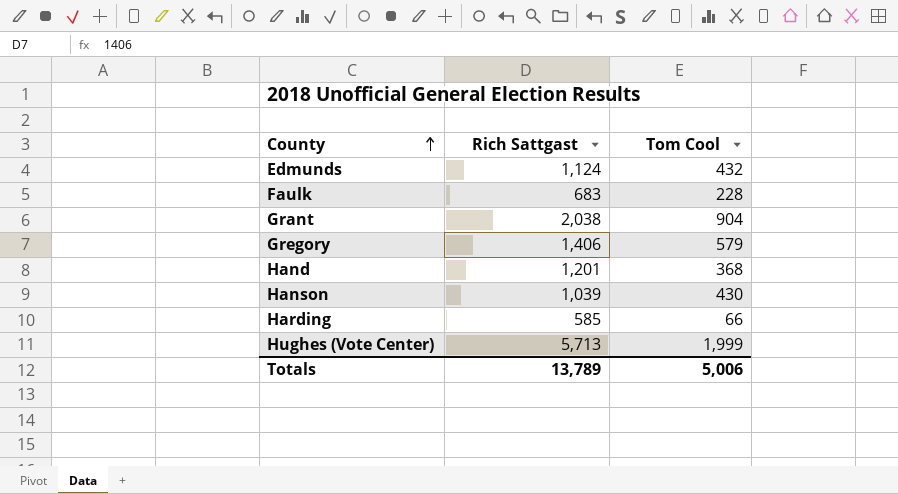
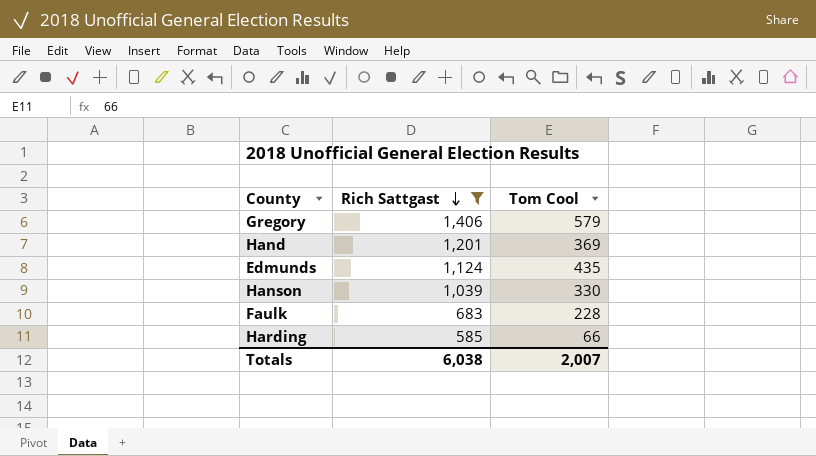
filter: none -> Rich Sattgast <= 1,406
row order: County ascending -> Rich Sattgast descending
Hand | Tom Cool: 368 -> 369
Edmunds | Tom Cool: 432 -> 435
Hanson | Tom Cool: 430 -> 330
Totals | Rich Sattgast: 13,789 -> 6,038
Totals | Tom Cool: 5,006 -> 2,007

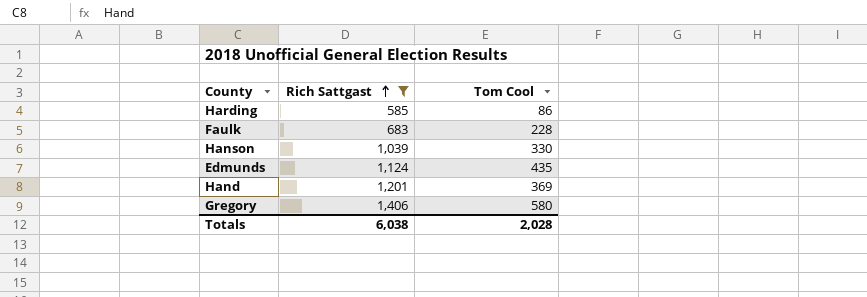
row order: Rich Sattgast descending -> Rich Sattgast ascending
Harding | Tom Cool: 66 -> 86
Gregory | Tom Cool: 579 -> 580
Totals | Tom Cool: 2,007 -> 2,028

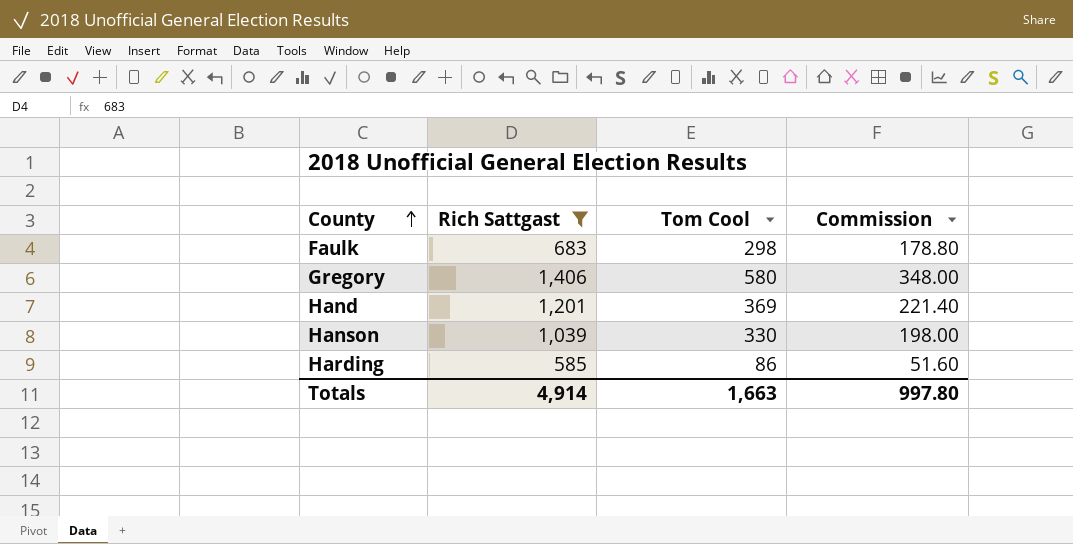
row order: Rich Sattgast ascending -> County ascending
column Commission | formula: none -> [Tom Cool] * 0.6
row Edmunds: 1,124 | 435 -> none
Faulk | Tom Cool: 228 -> 298
Totals | Rich Sattgast: 6,038 -> 4,914
Totals | Tom Cool: 2,028 -> 1,663

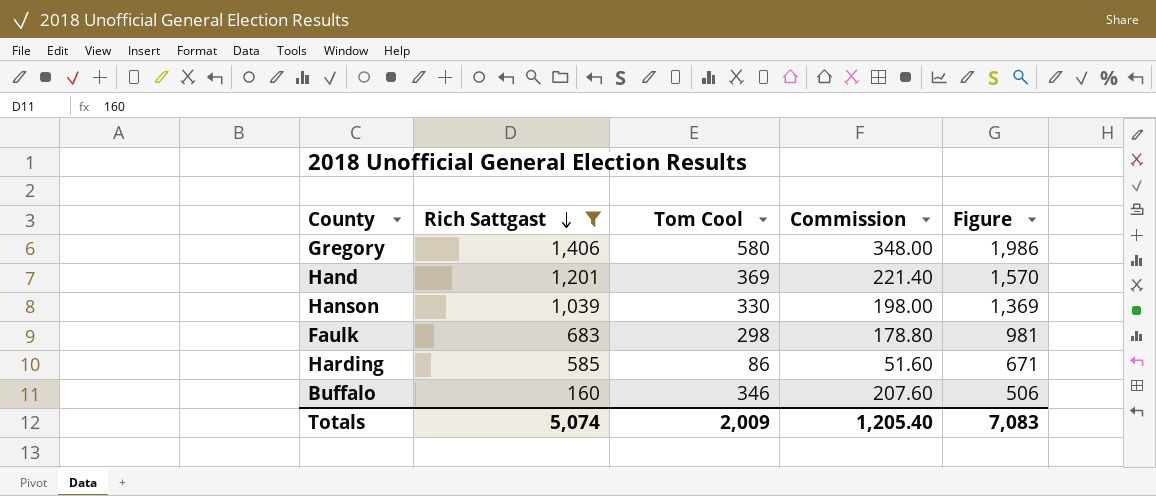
row order: County ascending -> Rich Sattgast descending
column Figure | formula: none -> [Rich Sattgast] + [Tom Cool]
row Buffalo: none -> 160 | 346 | 207.60 | 506
Totals | Rich Sattgast: 4,914 -> 5,074
Totals | Tom Cool: 1,663 -> 2,009
Totals | Commission: 997.80 -> 1,205.40

